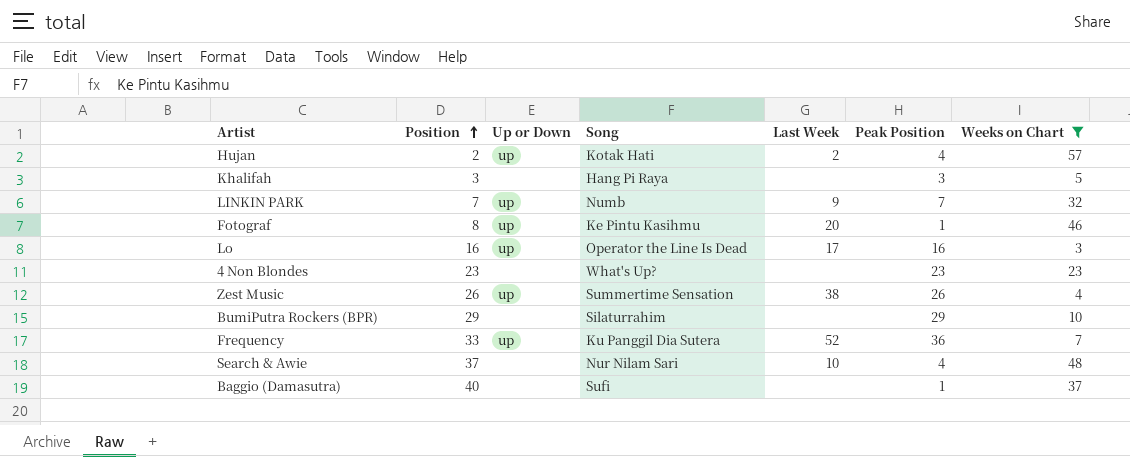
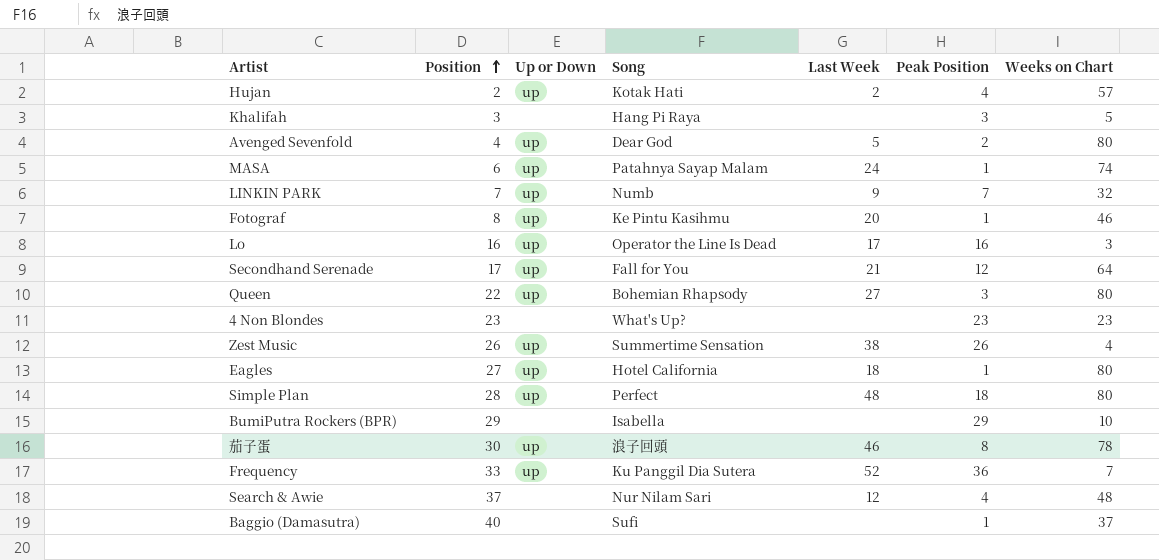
filter: Weeks on Chart <= 57 -> none
BumiPutra Rockers (BPR) | Song: Silaturrahim -> Isabella
Search & Awie | Last Week: 10 -> 12

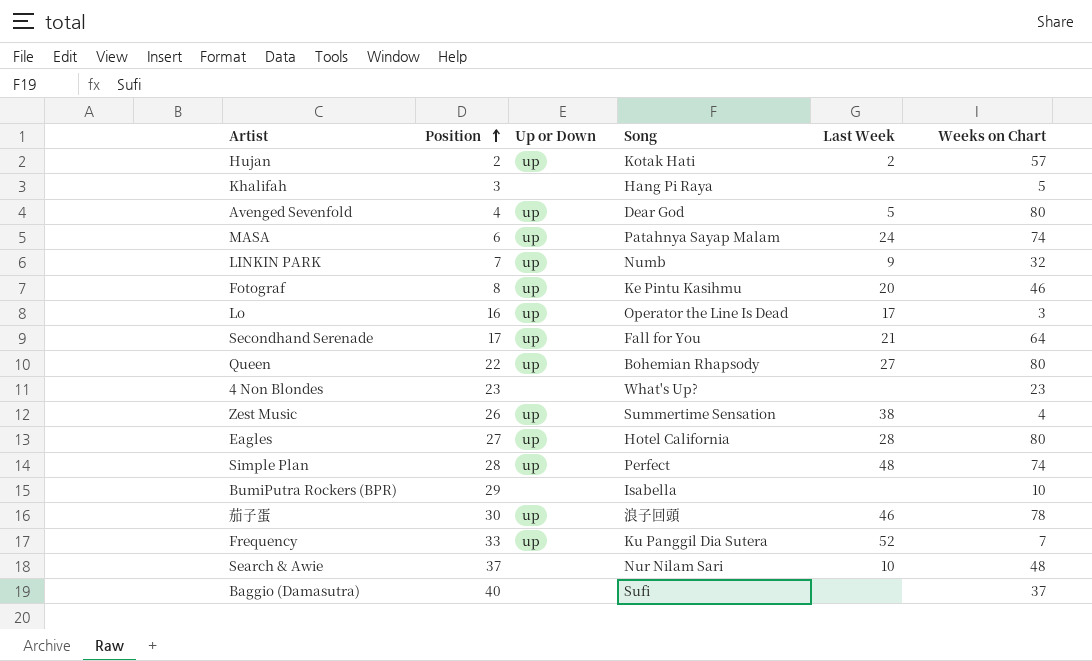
column Peak Position | position: 6 -> none
Eagles | Last Week: 18 -> 28
Simple Plan | Weeks on Chart: 80 -> 74
Search & Awie | Last Week: 12 -> 10

